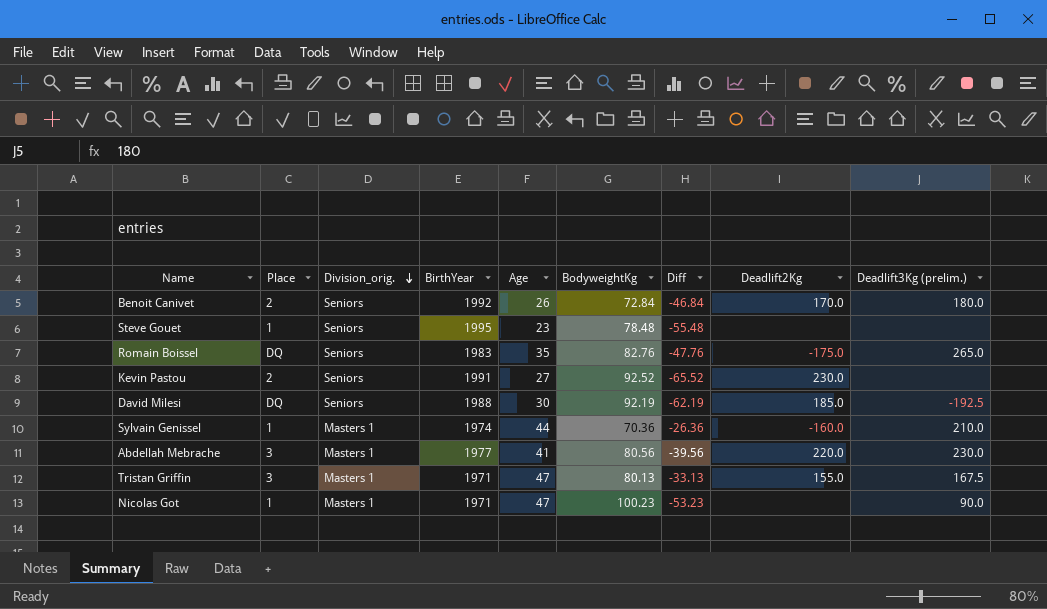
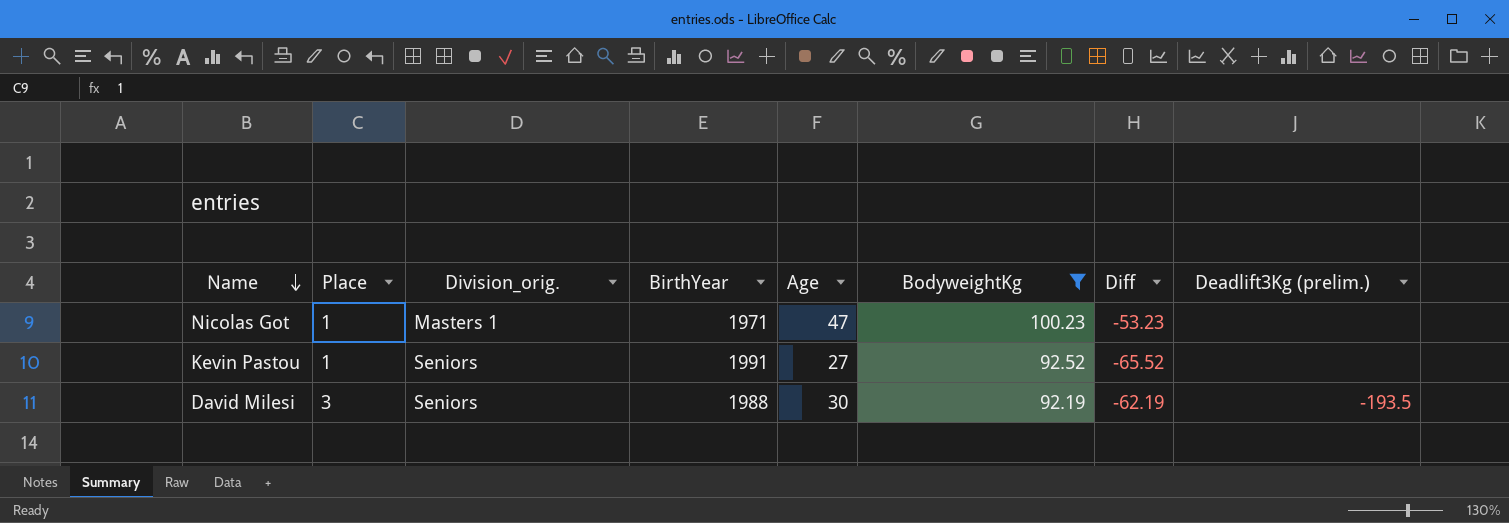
filter: none -> BodyweightKg >= 92.19
row order: Division_orig. descending -> Name descending
column Deadlift2Kg | position: 8 -> none
Nicolas Got | Deadlift3Kg (prelim.): 90.0 -> none
Kevin Pastou | Place: 2 -> 1
David Milesi | Place: DQ -> 3
David Milesi | Deadlift3Kg (prelim.): -192.5 -> -193.5

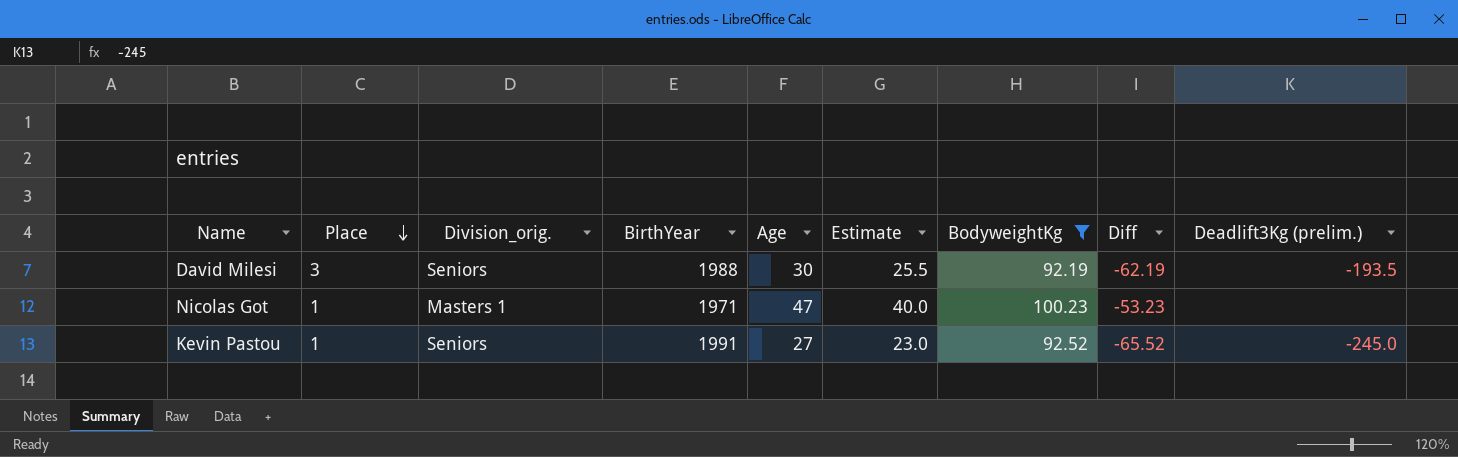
row order: Name descending -> Place descending
column Estimate | formula: none -> [Age] * 0.85
Kevin Pastou | Deadlift3Kg (prelim.): none -> -245.0

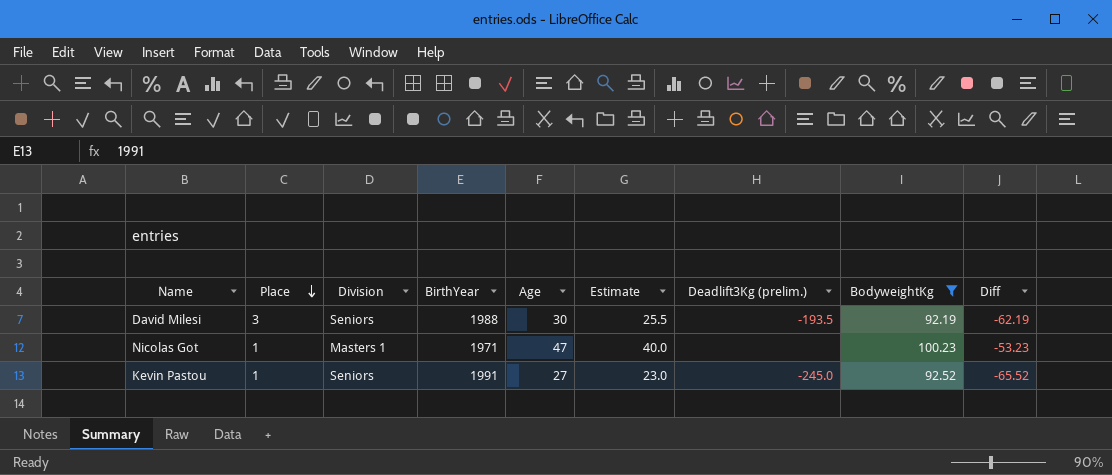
column name: Division_orig. -> Division
column Deadlift3Kg (prelim.) | position: 9 -> 7

